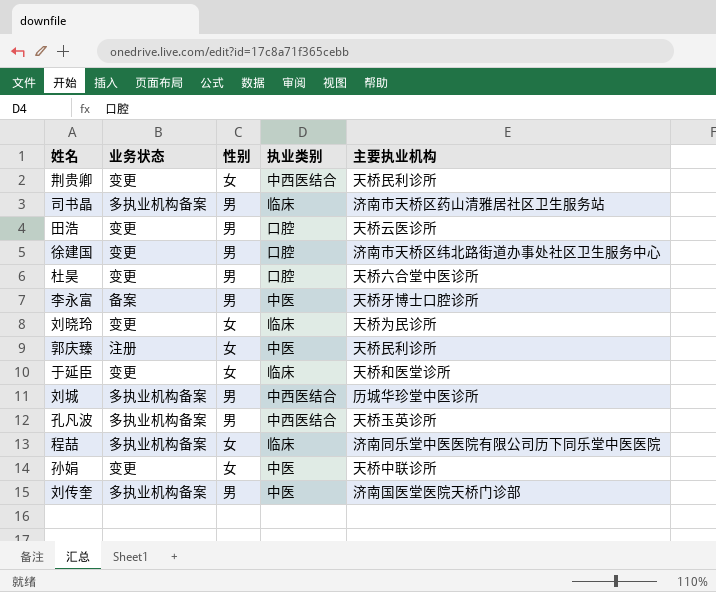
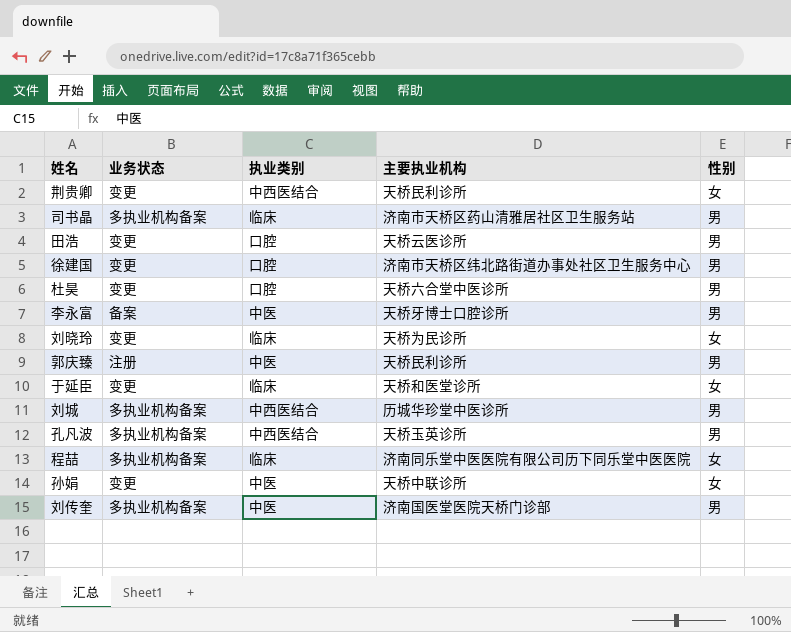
column 性别 | position: 3 -> 5
郭庆臻 | 性别: 女 -> 男

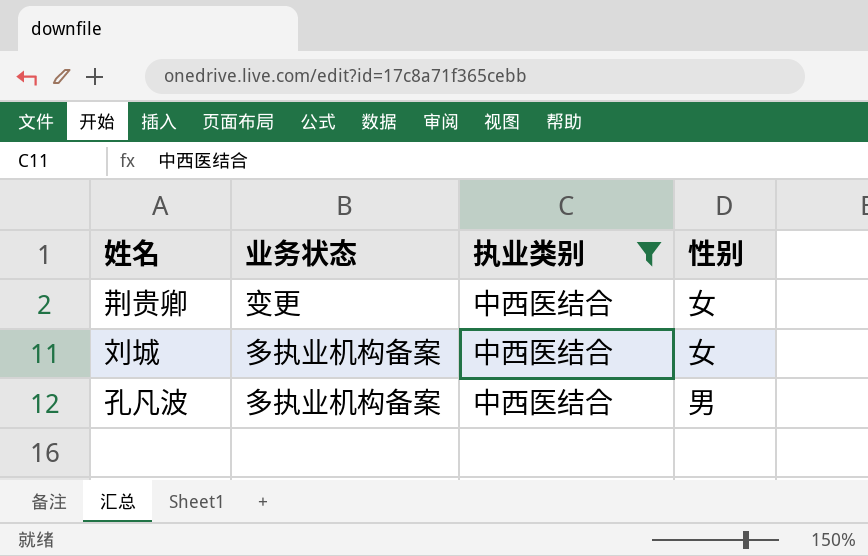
filter: none -> 执业类别 = 中西医结合
column 主要执业机构 | position: 4 -> none
刘城 | 性别: 男 -> 女

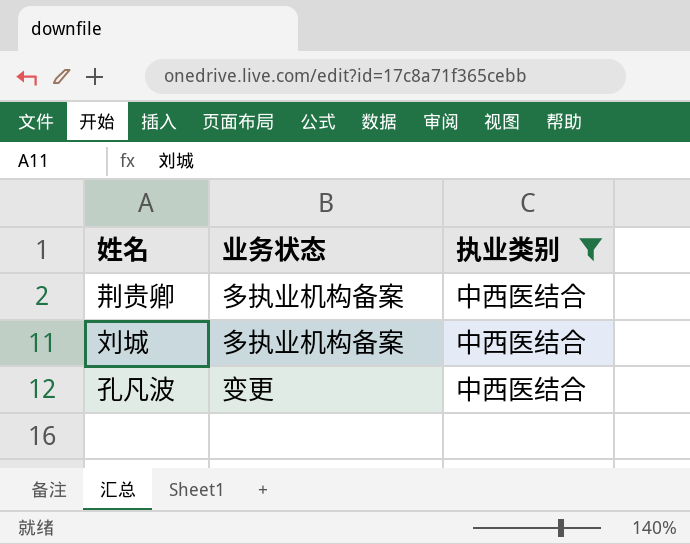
column 性别 | position: 4 -> none
荆贵卿 | 业务状态: 变更 -> 多执业机构备案
孔凡波 | 业务状态: 多执业机构备案 -> 变更

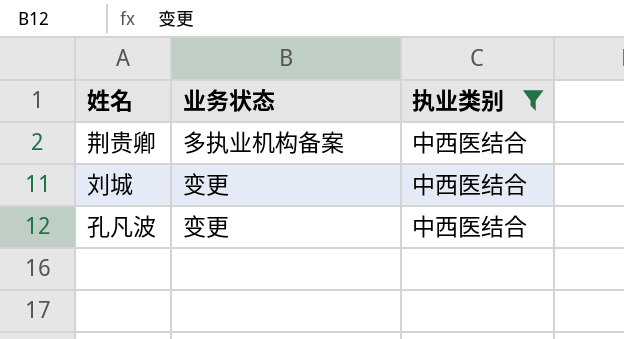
刘城 | 业务状态: 多执业机构备案 -> 变更

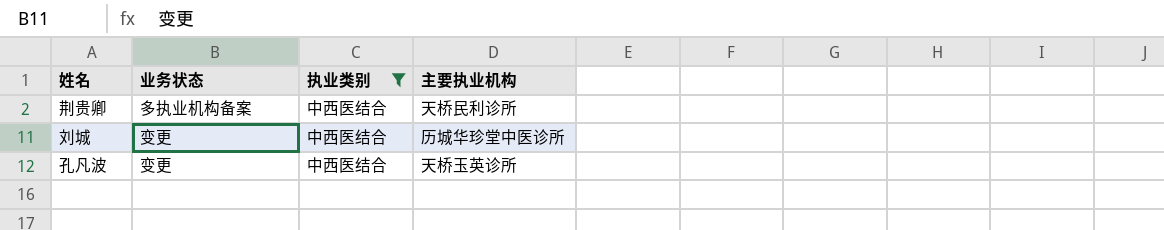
column 主要执业机构 | position: none -> 4

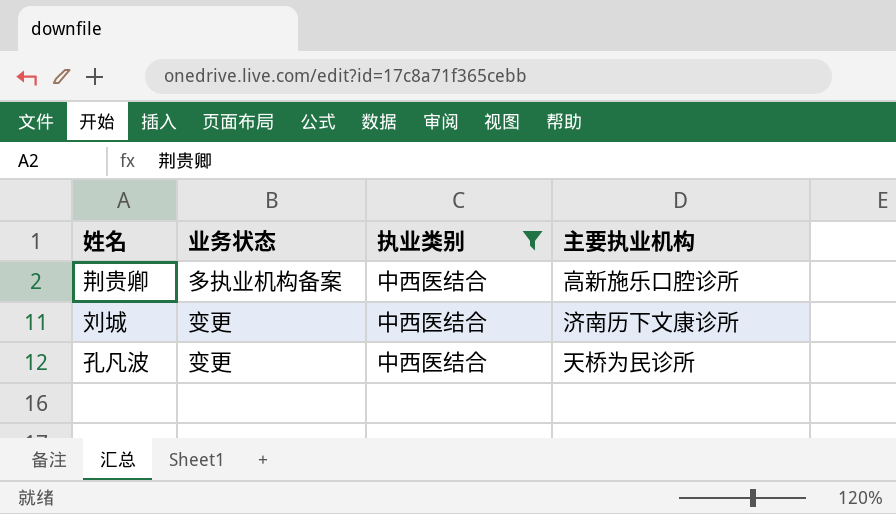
荆贵卿 | 主要执业机构: 天桥民利诊所 -> 高新施乐口腔诊所
刘城 | 主要执业机构: 历城华珍堂中医诊所 -> 济南历下文康诊所
孔凡波 | 主要执业机构: 天桥玉英诊所 -> 天桥为民诊所

